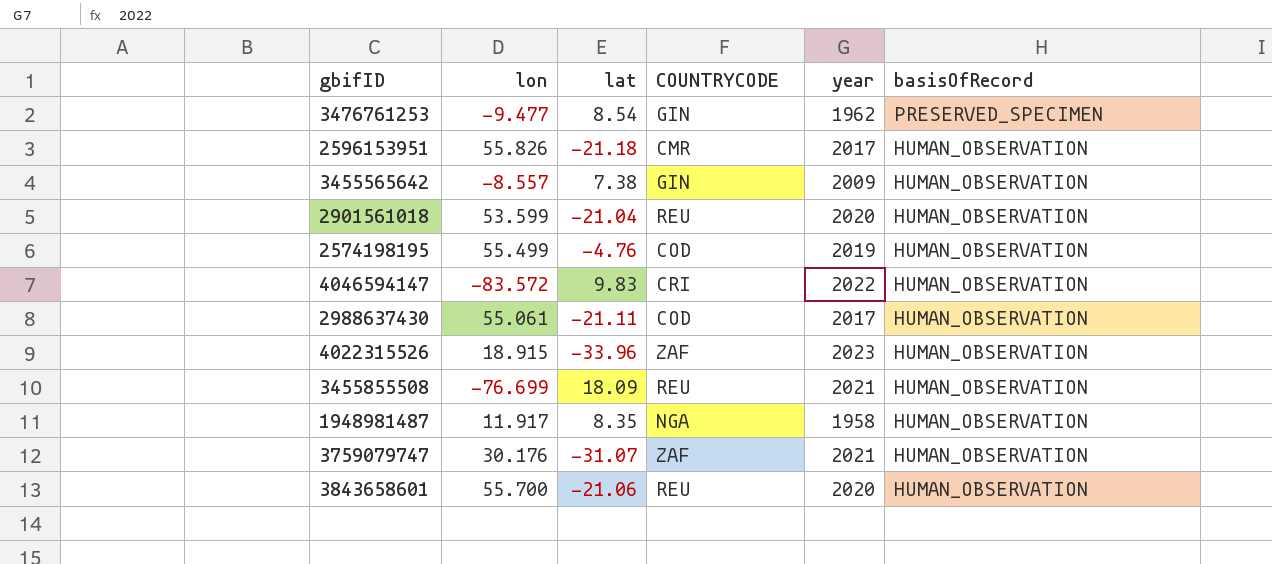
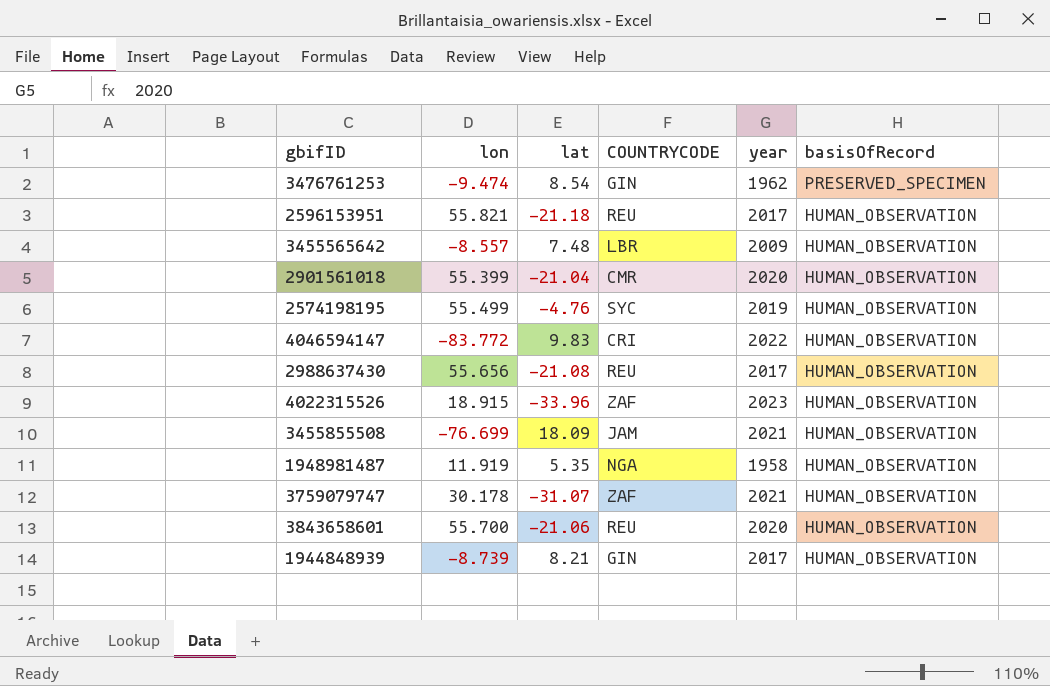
3476761253 | lon: -9.477 -> -9.474
2596153951 | lon: 55.826 -> 55.821
2596153951 | COUNTRYCODE: CMR -> REU
3455565642 | lat: 7.38 -> 7.48
3455565642 | COUNTRYCODE: GIN -> LBR
2901561018 | lon: 53.599 -> 55.399
2901561018 | COUNTRYCODE: REU -> CMR
2574198195 | COUNTRYCODE: COD -> SYC
4046594147 | lon: -83.572 -> -83.772
2988637430 | lon: 55.061 -> 55.656
2988637430 | lat: -21.11 -> -21.08
2988637430 | COUNTRYCODE: COD -> REU
3455855508 | COUNTRYCODE: REU -> JAM
1948981487 | lon: 11.917 -> 11.919
1948981487 | lat: 8.35 -> 5.35
3759079747 | lon: 30.176 -> 30.178
row 1944848939: none -> -8.739 | 8.21 | GIN | 2017 | HUMAN_OBSERVATION

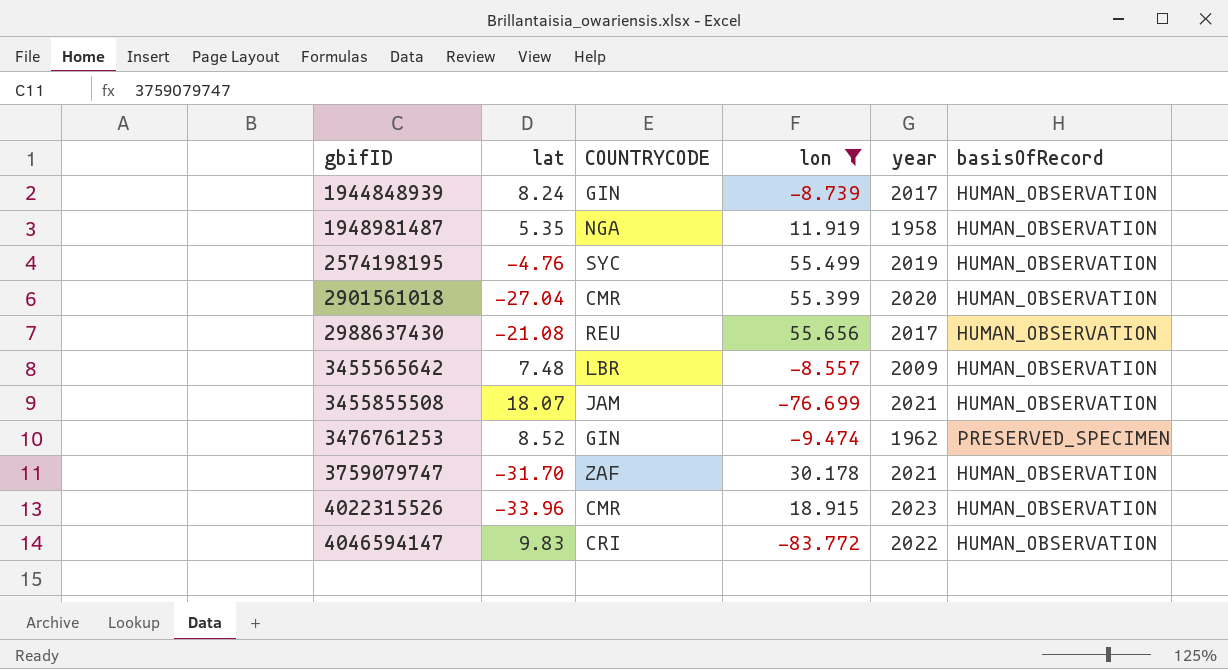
filter: none -> lon <= 55.656
row order: basisOfRecord descending -> gbifID ascending
column lon | position: 2 -> 4
1944848939 | lat: 8.21 -> 8.24
2901561018 | lat: -21.04 -> -27.04
3455855508 | lat: 18.09 -> 18.07
3476761253 | lat: 8.54 -> 8.52
3759079747 | lat: -31.07 -> -31.70
4022315526 | COUNTRYCODE: ZAF -> CMR

